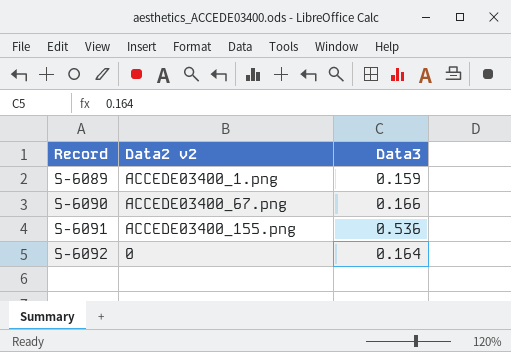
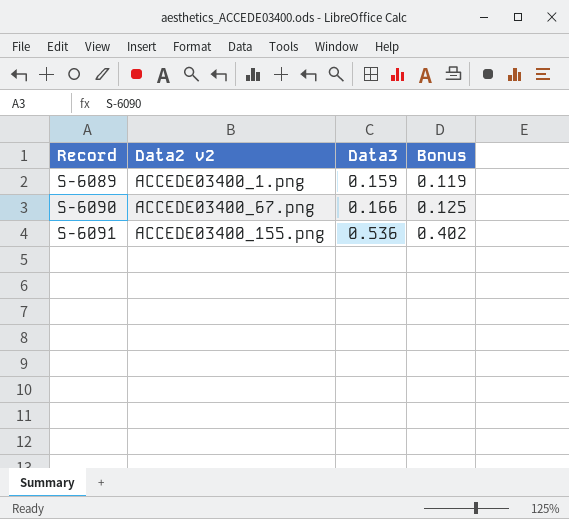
column Bonus | formula: none -> [Data3] * 0.75
row S-6092: 0 | 0.164 -> none

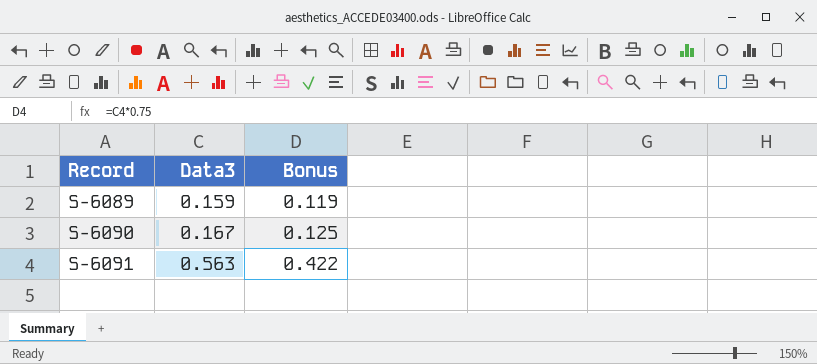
column Data2 v2 | position: 2 -> none
S-6090 | Data3: 0.166 -> 0.167
S-6091 | Data3: 0.536 -> 0.563
S-6091 | Bonus: 0.402 -> 0.422

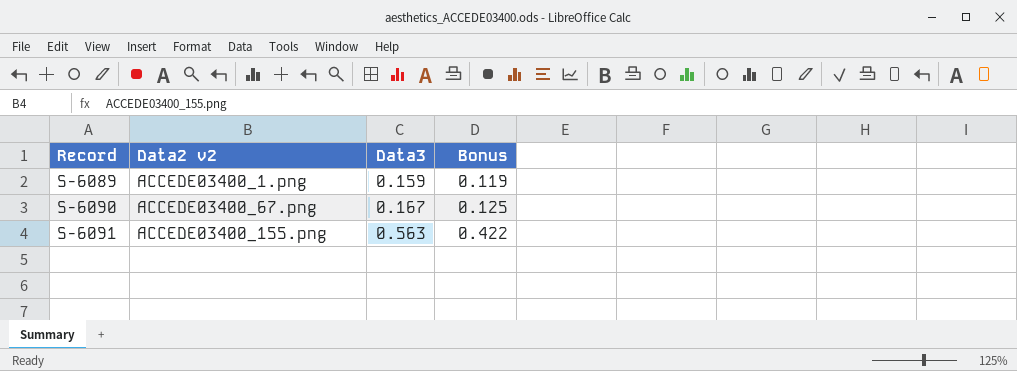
column Data2 v2 | position: none -> 2

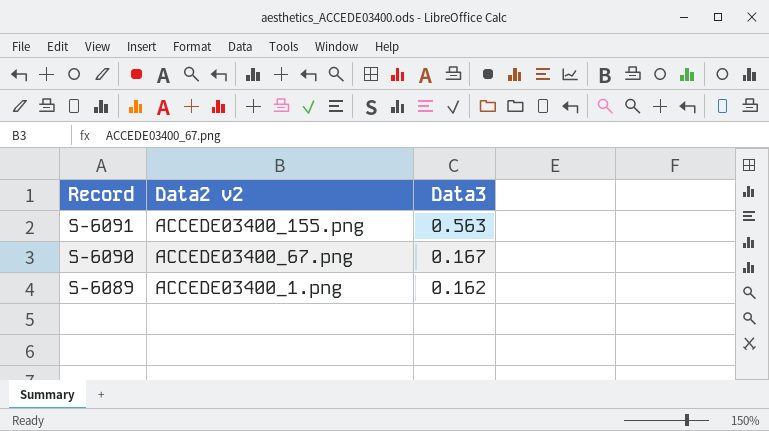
row order: Record ascending -> Record descending
column Bonus | formula: [Data3] * 0.75 -> none
S-6089 | Data3: 0.159 -> 0.162

